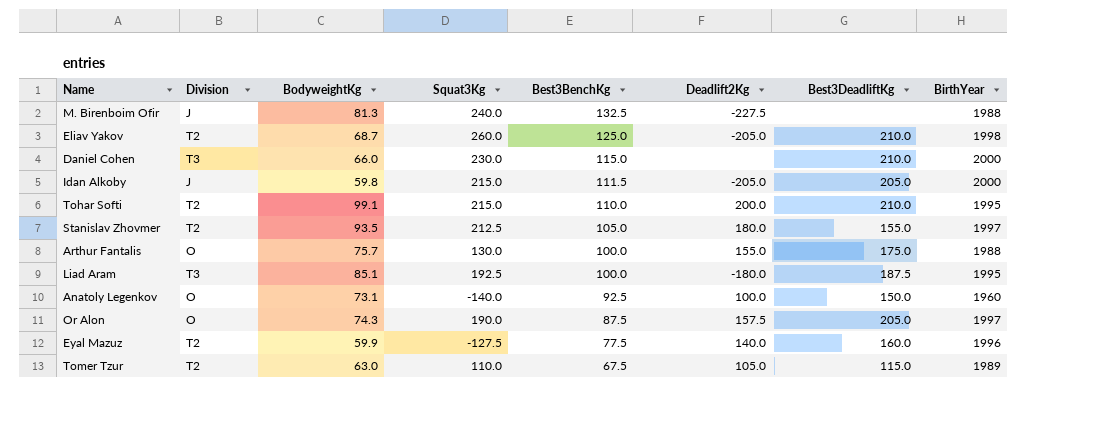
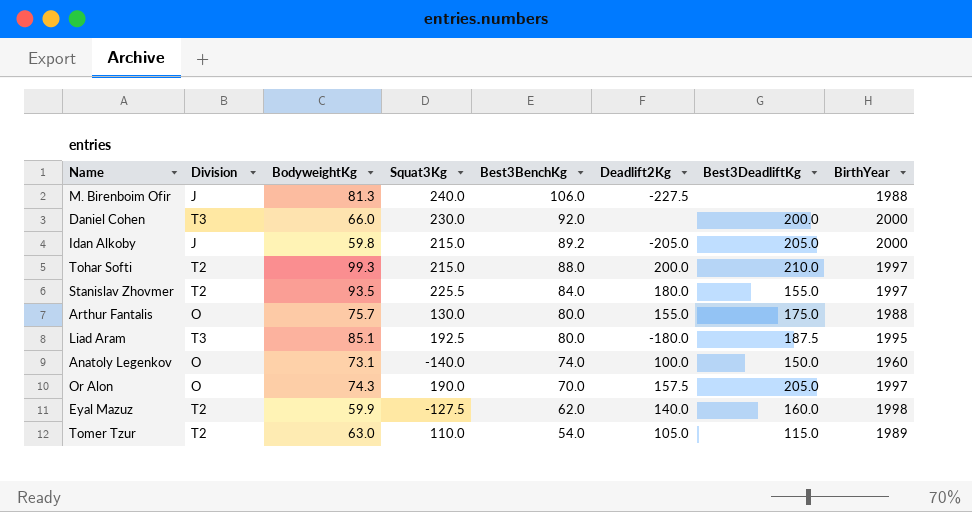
row Eliav Yakov: T2 | 68.7 | 260.0 | 125.0 | -205.0 | 210.0 | 1998 -> none
M. Birenboim Ofir | Best3BenchKg: 132.5 -> 106.0
Daniel Cohen | Best3BenchKg: 115.0 -> 92.0
Daniel Cohen | Best3DeadliftKg: 210.0 -> 200.0
Idan Alkoby | Best3BenchKg: 111.5 -> 89.2
Tohar Softi | BodyweightKg: 99.1 -> 99.3
Tohar Softi | Best3BenchKg: 110.0 -> 88.0
Tohar Softi | BirthYear: 1995 -> 1997
Stanislav Zhovmer | Squat3Kg: 212.5 -> 225.5
Stanislav Zhovmer | Best3BenchKg: 105.0 -> 84.0
Arthur Fantalis | Best3BenchKg: 100.0 -> 80.0
Liad Aram | Best3BenchKg: 100.0 -> 80.0
Anatoly Legenkov | Best3BenchKg: 92.5 -> 74.0
Or Alon | Best3BenchKg: 87.5 -> 70.0
Eyal Mazuz | Best3BenchKg: 77.5 -> 62.0
Eyal Mazuz | BirthYear: 1996 -> 1998
Tomer Tzur | Best3BenchKg: 67.5 -> 54.0

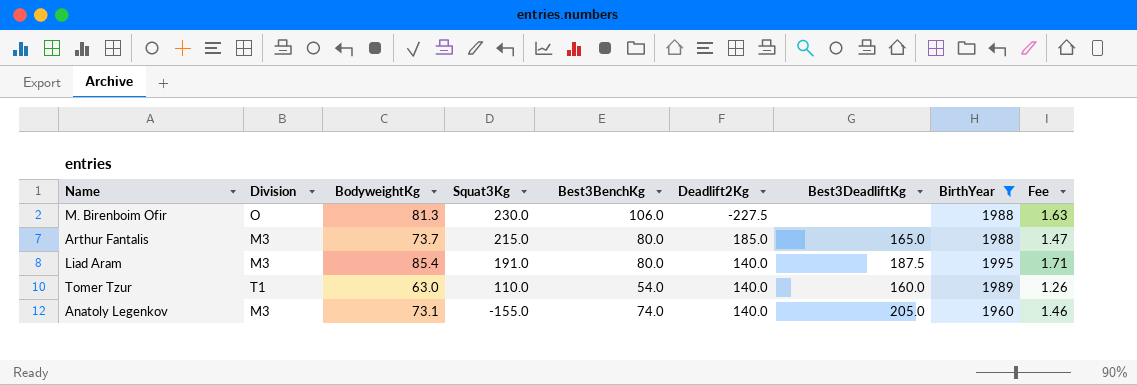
filter: none -> BirthYear <= 1995
row order: Best3BenchKg descending -> Squat3Kg descending
column Fee | formula: none -> [BodyweightKg] * 0.02
M. Birenboim Ofir | Division: J -> O
M. Birenboim Ofir | Squat3Kg: 240.0 -> 230.0
Arthur Fantalis | Division: O -> M3
Arthur Fantalis | BodyweightKg: 75.7 -> 73.7
Arthur Fantalis | Squat3Kg: 130.0 -> 215.0
Arthur Fantalis | Deadlift2Kg: 155.0 -> 185.0
Arthur Fantalis | Best3DeadliftKg: 175.0 -> 165.0
Liad Aram | Division: T3 -> M3
Liad Aram | BodyweightKg: 85.1 -> 85.4
Liad Aram | Squat3Kg: 192.5 -> 191.0
Liad Aram | Deadlift2Kg: -180.0 -> 140.0
Tomer Tzur | Division: T2 -> T1
Tomer Tzur | Deadlift2Kg: 105.0 -> 140.0
Tomer Tzur | Best3DeadliftKg: 115.0 -> 160.0
Anatoly Legenkov | Division: O -> M3
Anatoly Legenkov | Squat3Kg: -140.0 -> -155.0
Anatoly Legenkov | Deadlift2Kg: 100.0 -> 140.0
Anatoly Legenkov | Best3DeadliftKg: 150.0 -> 205.0

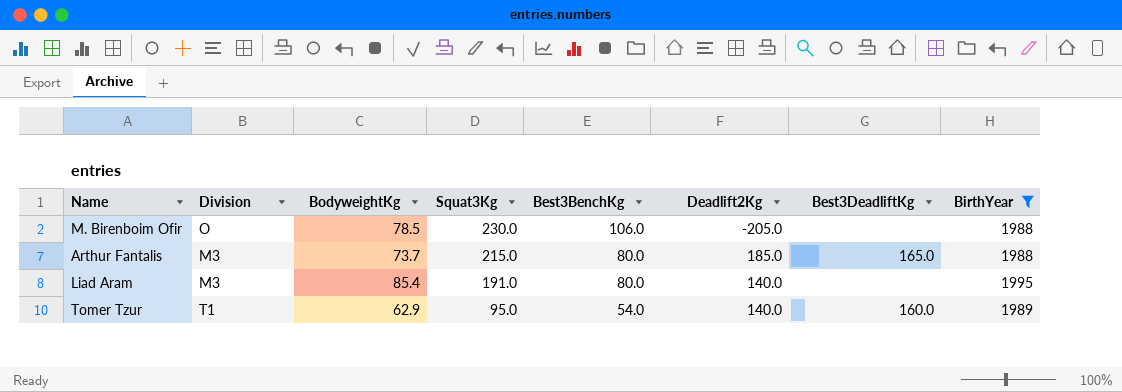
column Fee | formula: [BodyweightKg] * 0.02 -> none
row Anatoly Legenkov: M3 | 73.1 | -155.0 | 74.0 | 140.0 | 205.0 | 1960 | 1.46 -> none
M. Birenboim Ofir | BodyweightKg: 81.3 -> 78.5
M. Birenboim Ofir | Deadlift2Kg: -227.5 -> -205.0
Liad Aram | Best3DeadliftKg: 187.5 -> none
Tomer Tzur | BodyweightKg: 63.0 -> 62.9
Tomer Tzur | Squat3Kg: 110.0 -> 95.0

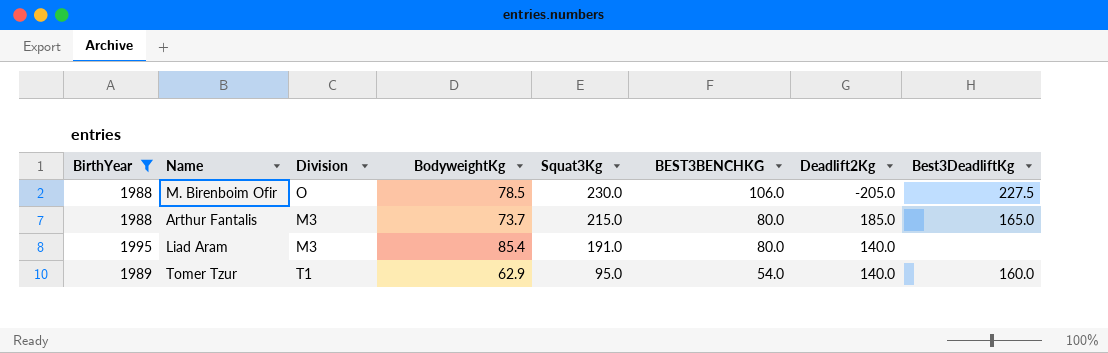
column BirthYear | position: 8 -> 1
column name: Best3BenchKg -> BEST3BENCHKG
M. Birenboim Ofir | Best3DeadliftKg: none -> 227.5

